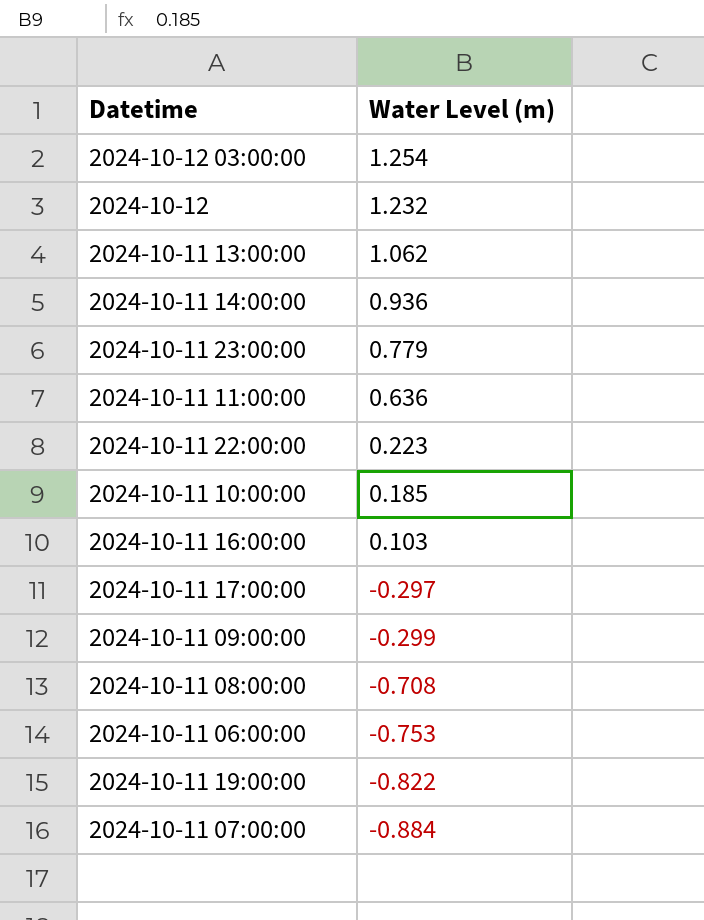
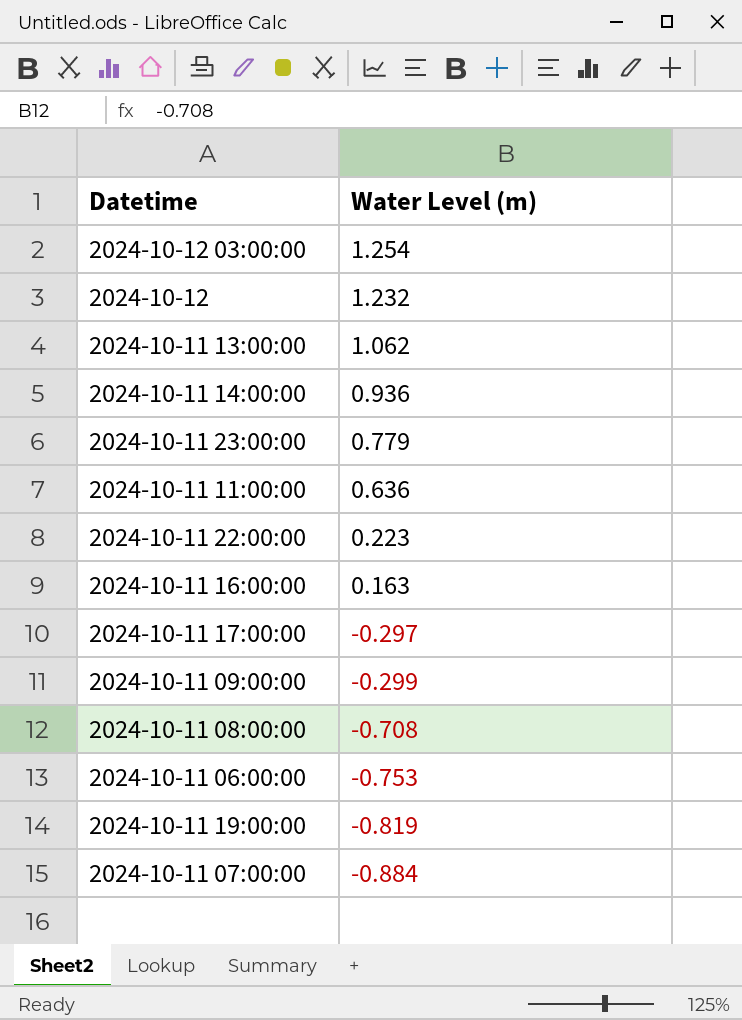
row 2024-10-11 10:00:00: 0.185 -> none
2024-10-11 16:00:00 | Water Level (m): 0.103 -> 0.163
2024-10-11 19:00:00 | Water Level (m): -0.822 -> -0.819

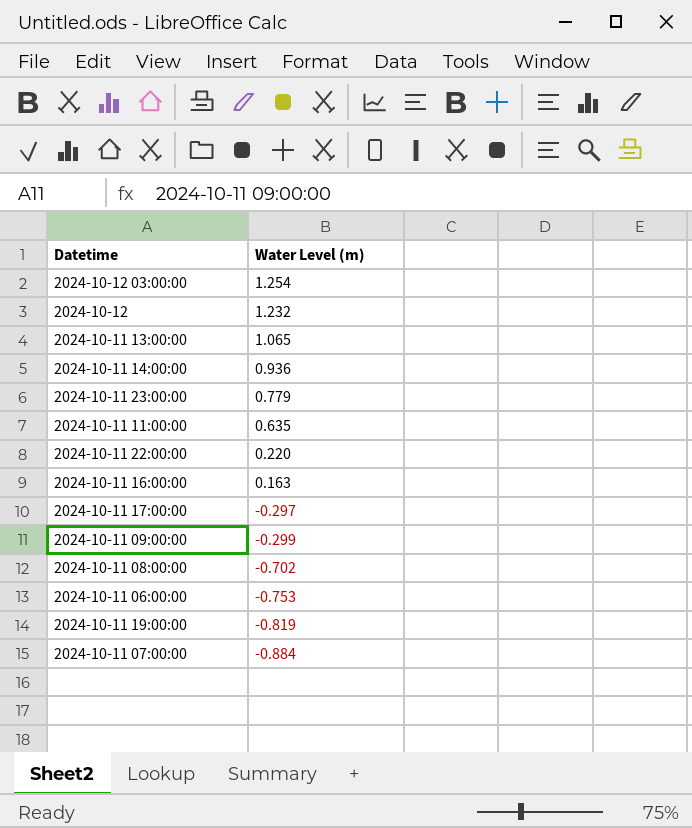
2024-10-11 13:00:00 | Water Level (m): 1.062 -> 1.065
2024-10-11 11:00:00 | Water Level (m): 0.636 -> 0.635
2024-10-11 22:00:00 | Water Level (m): 0.223 -> 0.220
2024-10-11 08:00:00 | Water Level (m): -0.708 -> -0.702

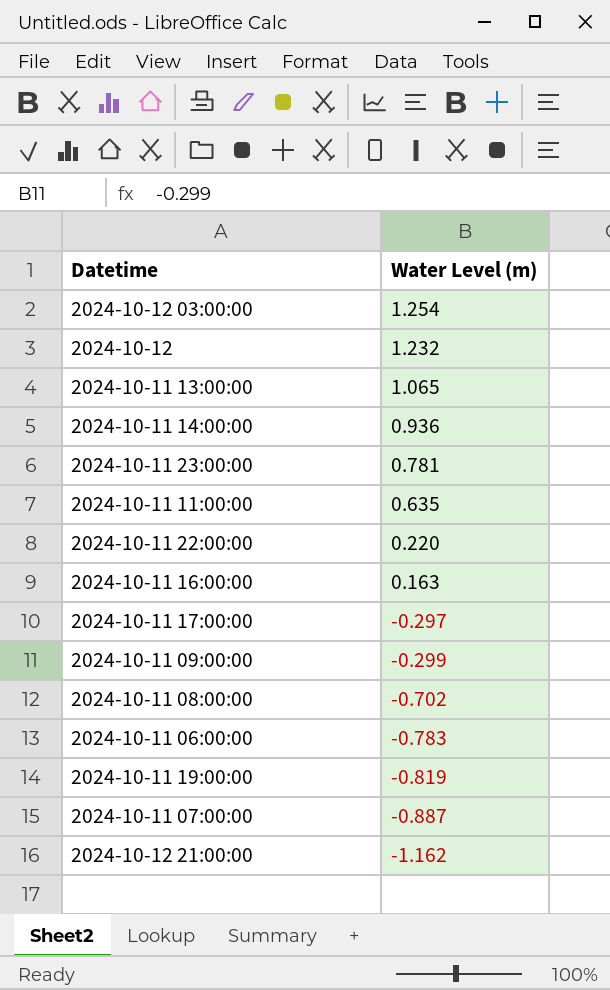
2024-10-11 23:00:00 | Water Level (m): 0.779 -> 0.781
2024-10-11 06:00:00 | Water Level (m): -0.753 -> -0.783
2024-10-11 07:00:00 | Water Level (m): -0.884 -> -0.887
row 2024-10-12 21:00:00: none -> -1.162

